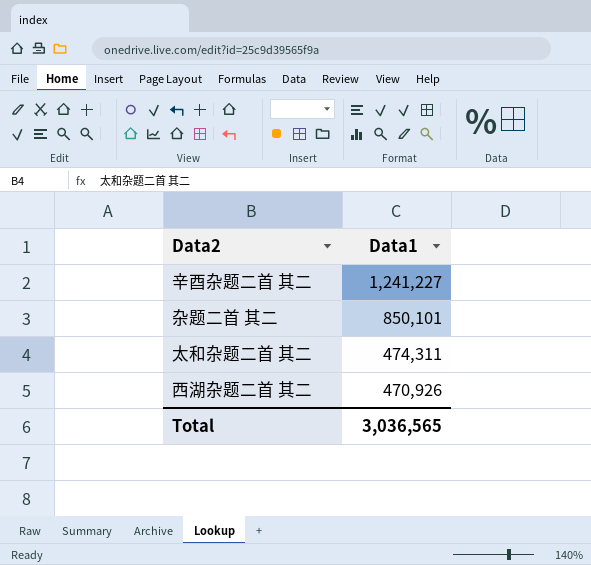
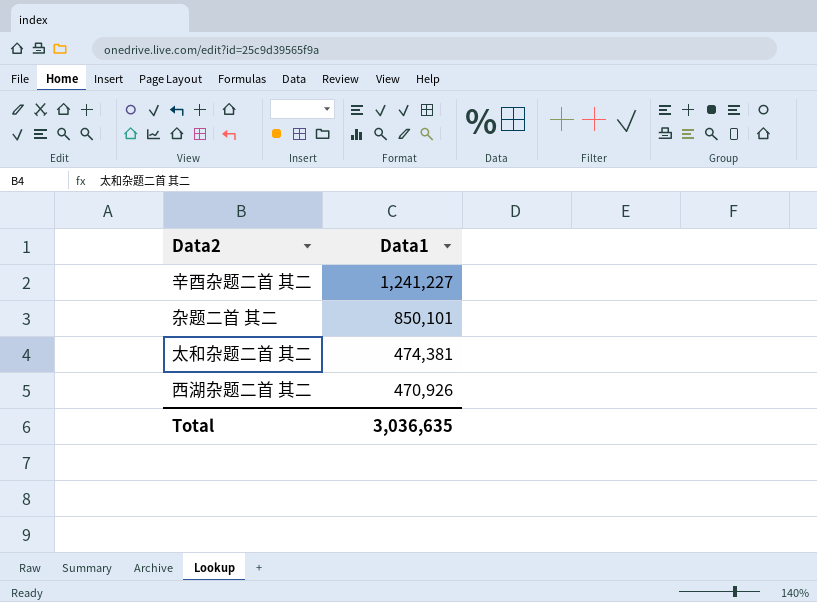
太和杂题二首 其二 | Data1: 474,311 -> 474,381
Total | Data1: 3,036,565 -> 3,036,635

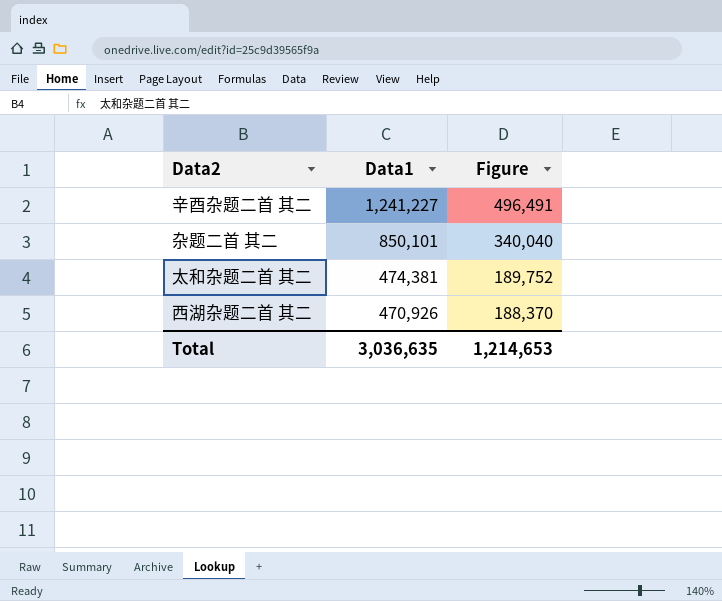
column Figure | formula: none -> [Data1] * 0.4

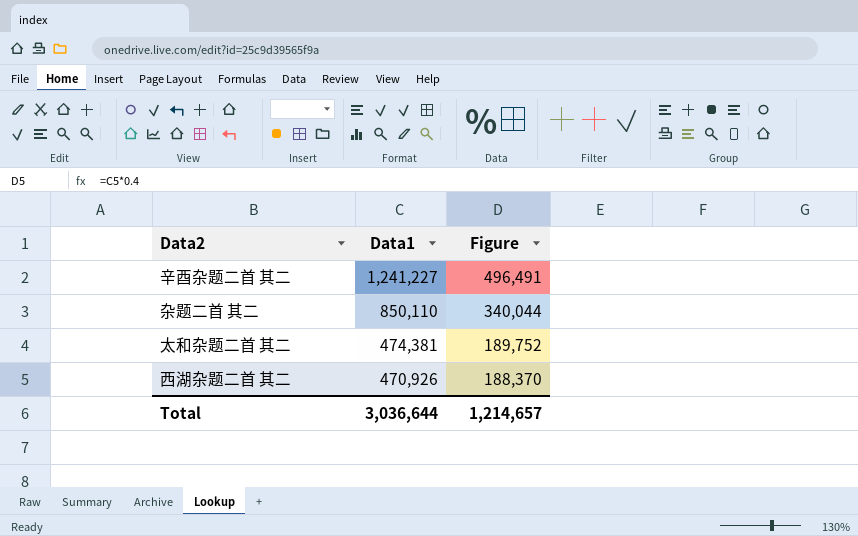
杂题二首 其二 | Data1: 850,101 -> 850,110
杂题二首 其二 | Figure: 340,040 -> 340,044
Total | Data1: 3,036,635 -> 3,036,644
Total | Figure: 1,214,653 -> 1,214,657

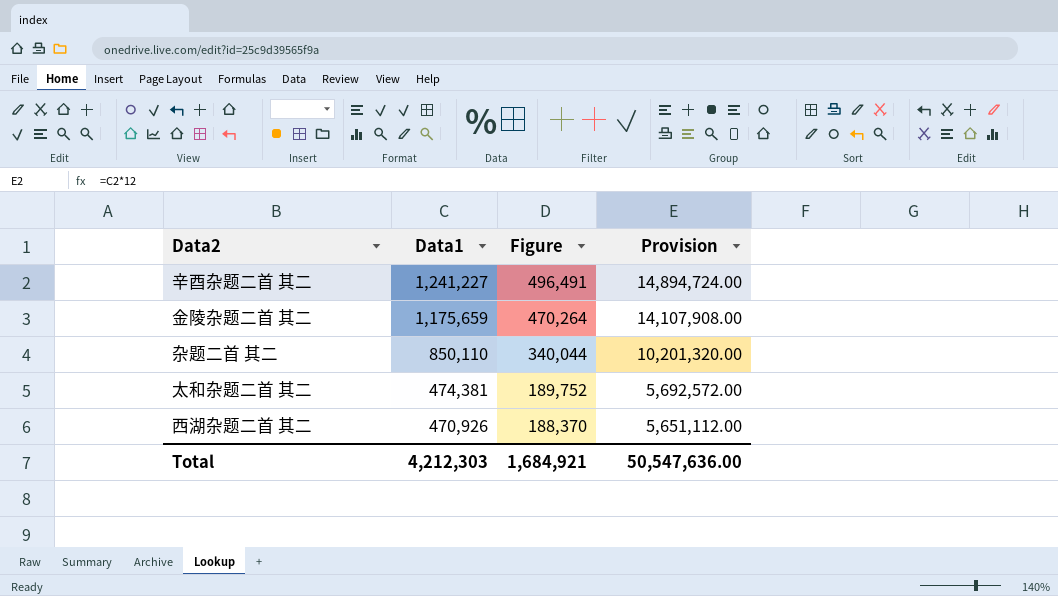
column Provision | formula: none -> [Data1] * 12
row 金陵杂题二首 其二: none -> 1,175,659 | 470,264 | 14,107,908.00
Total | Data1: 3,036,644 -> 4,212,303
Total | Figure: 1,214,657 -> 1,684,921

